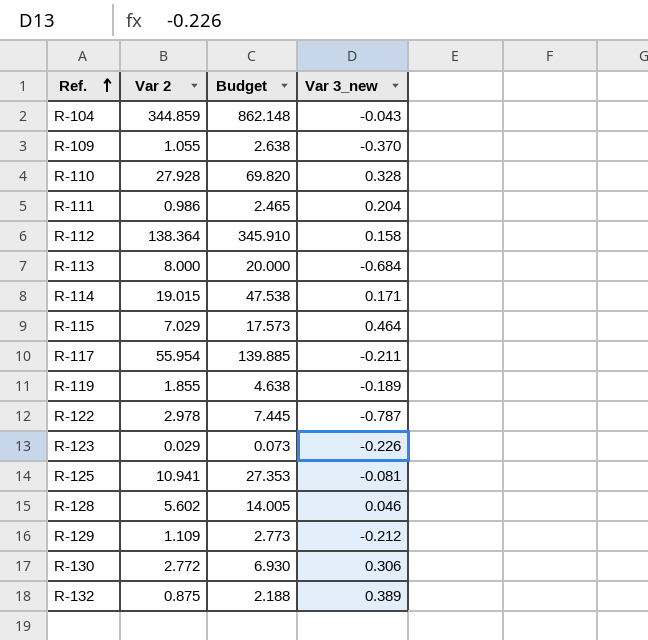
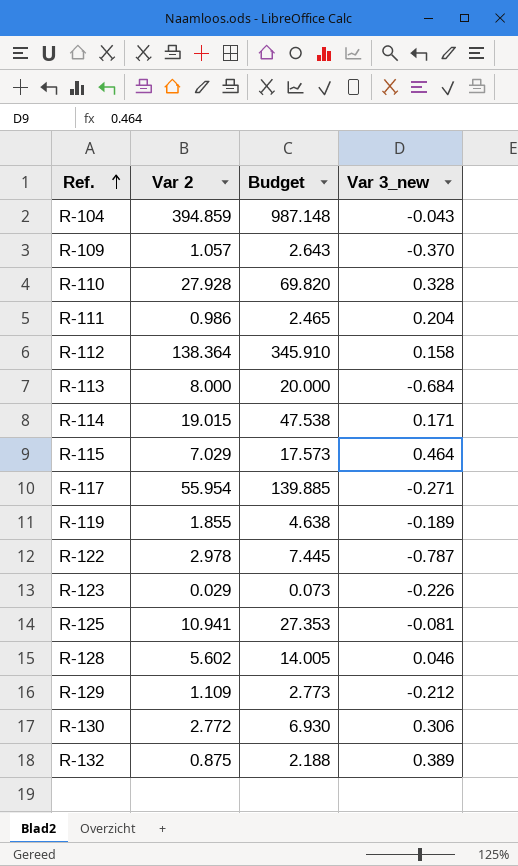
R-104 | Var 2: 344.859 -> 394.859
R-104 | Budget: 862.148 -> 987.148
R-109 | Var 2: 1.055 -> 1.057
R-109 | Budget: 2.638 -> 2.643
R-117 | Var 3_new: -0.211 -> -0.271

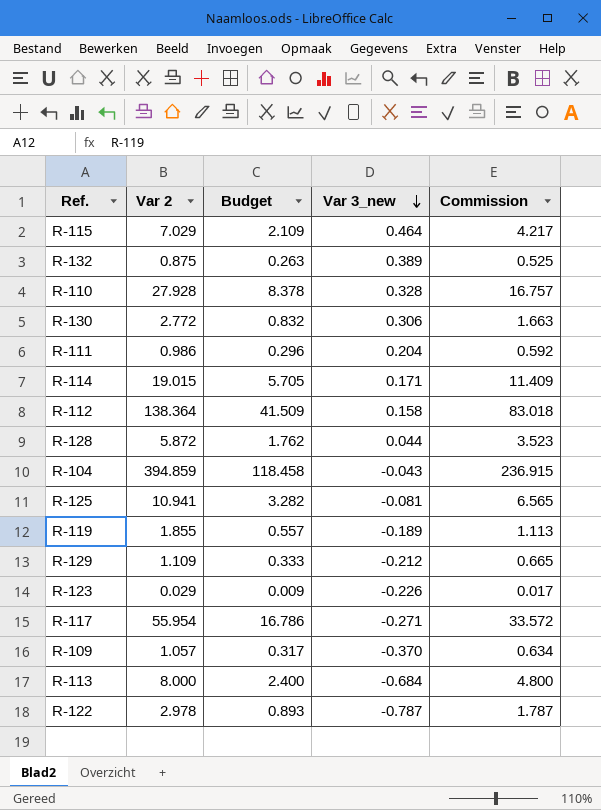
row order: Ref. ascending -> Var 3_new descending
column Budget | formula: [Var 2] * 2.5 -> [Var 2] * 0.3
column Commission | formula: none -> [Var 2] * 0.6
R-128 | Var 2: 5.602 -> 5.872
R-128 | Var 3_new: 0.046 -> 0.044

